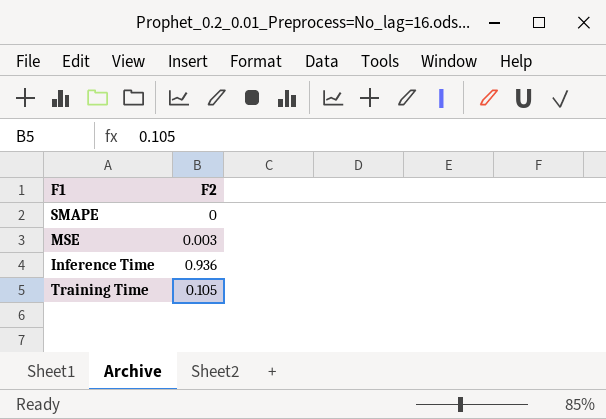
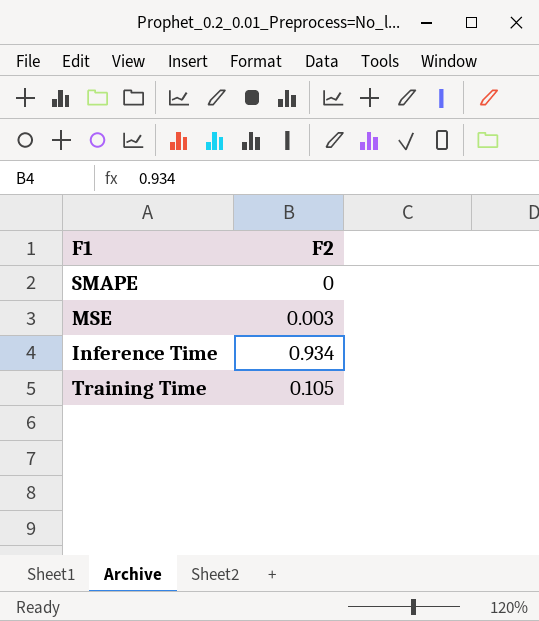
Inference Time | F2: 0.936 -> 0.934

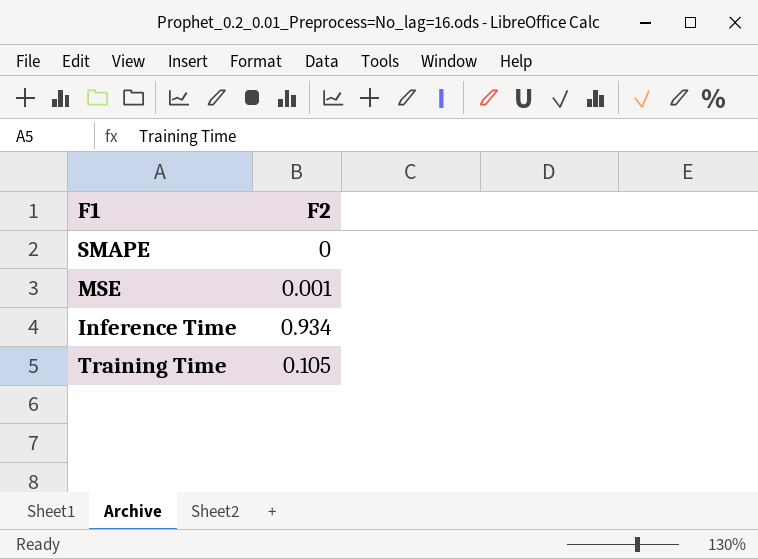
MSE | F2: 0.003 -> 0.001

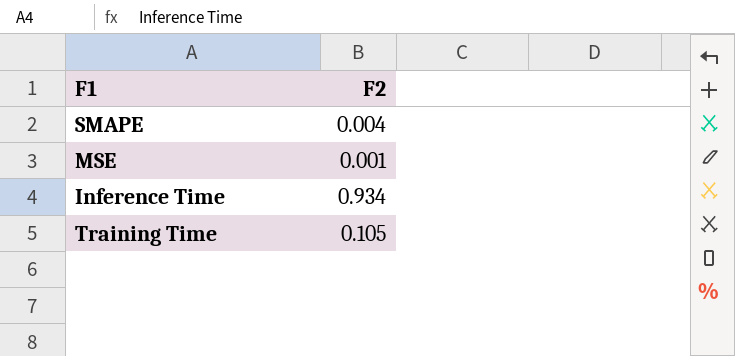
SMAPE | F2: 0 -> 0.004

